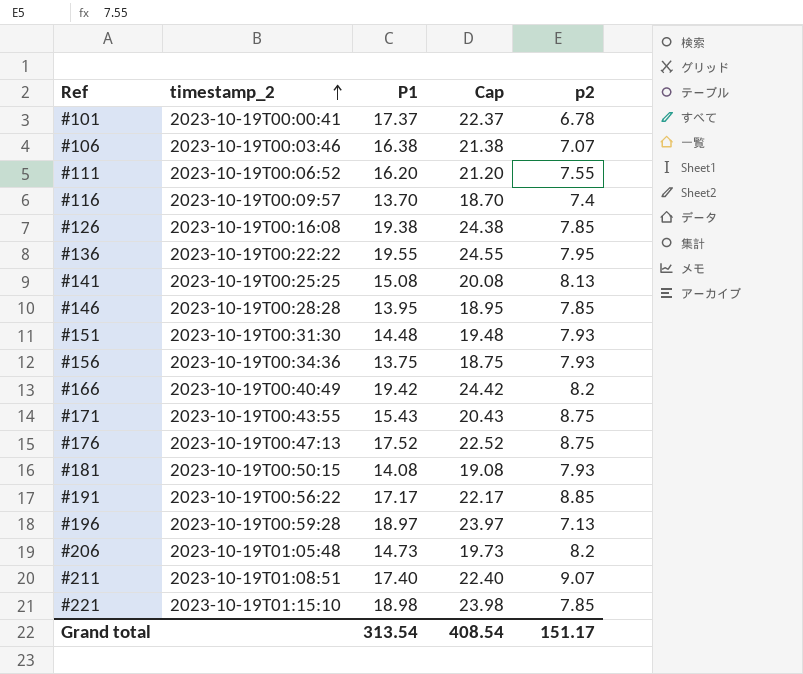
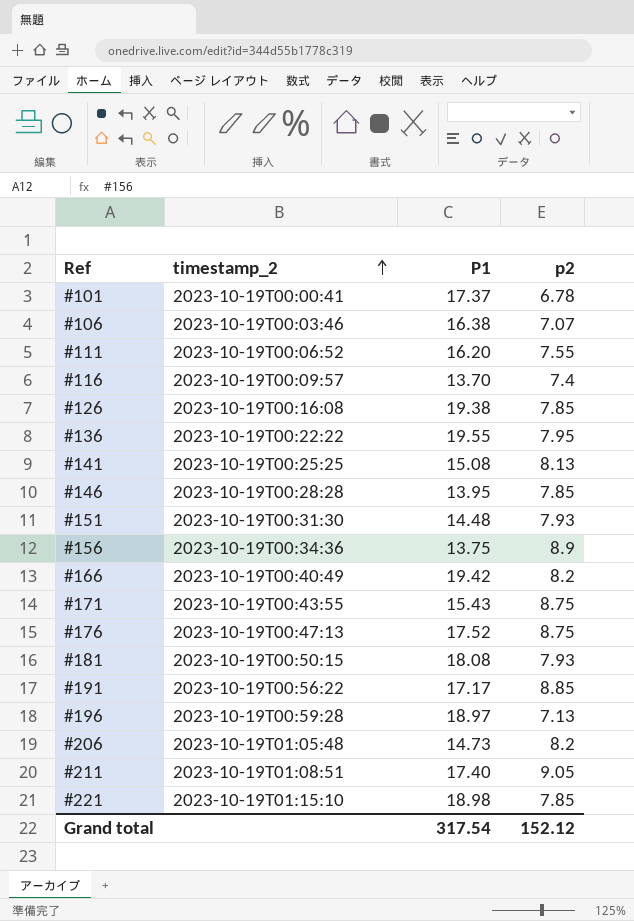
column Cap | formula: [P1] + 5 -> none
#156 | p2: 7.93 -> 8.9
#181 | P1: 14.08 -> 18.08
#211 | p2: 9.07 -> 9.05
Grand total | P1: 313.54 -> 317.54
Grand total | p2: 151.17 -> 152.12

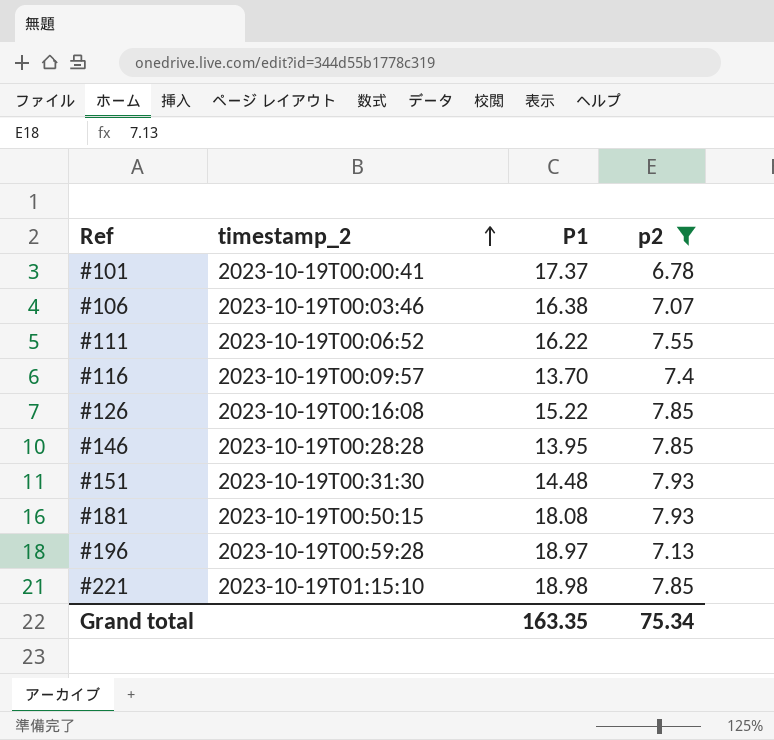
filter: none -> p2 <= 7.93
#111 | P1: 16.20 -> 16.22
#126 | P1: 19.38 -> 15.22
Grand total | P1: 317.54 -> 163.35
Grand total | p2: 152.12 -> 75.34

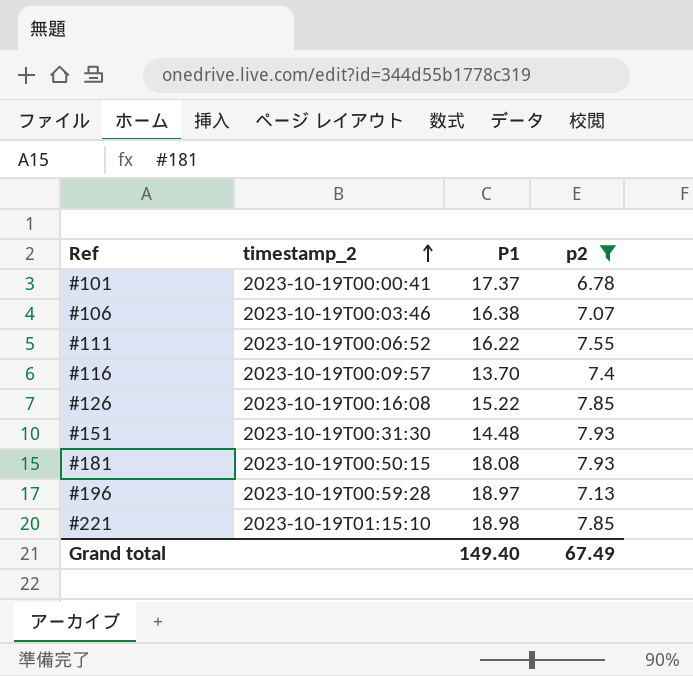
row #146: 2023-10-19T00:28:28 | 13.95 | 7.85 -> none
Grand total | P1: 163.35 -> 149.40
Grand total | p2: 75.34 -> 67.49

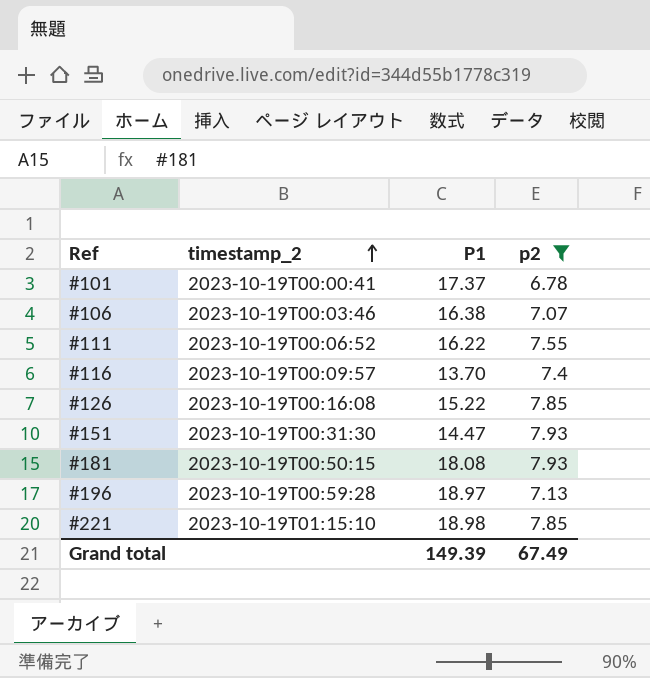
#151 | P1: 14.48 -> 14.47
Grand total | P1: 149.40 -> 149.39

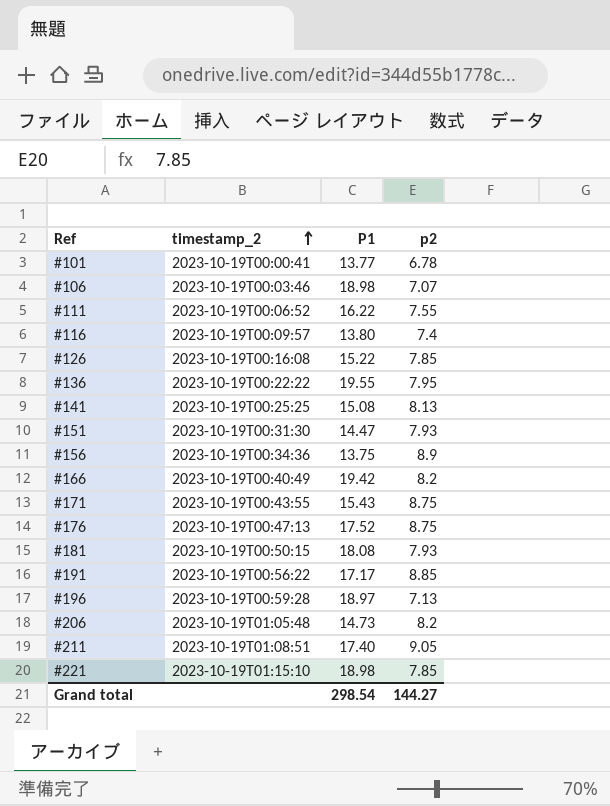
filter: p2 <= 7.93 -> none
#101 | P1: 17.37 -> 13.77
#106 | P1: 16.38 -> 18.98
#116 | P1: 13.70 -> 13.80
Grand total | P1: 149.39 -> 298.54
Grand total | p2: 67.49 -> 144.27

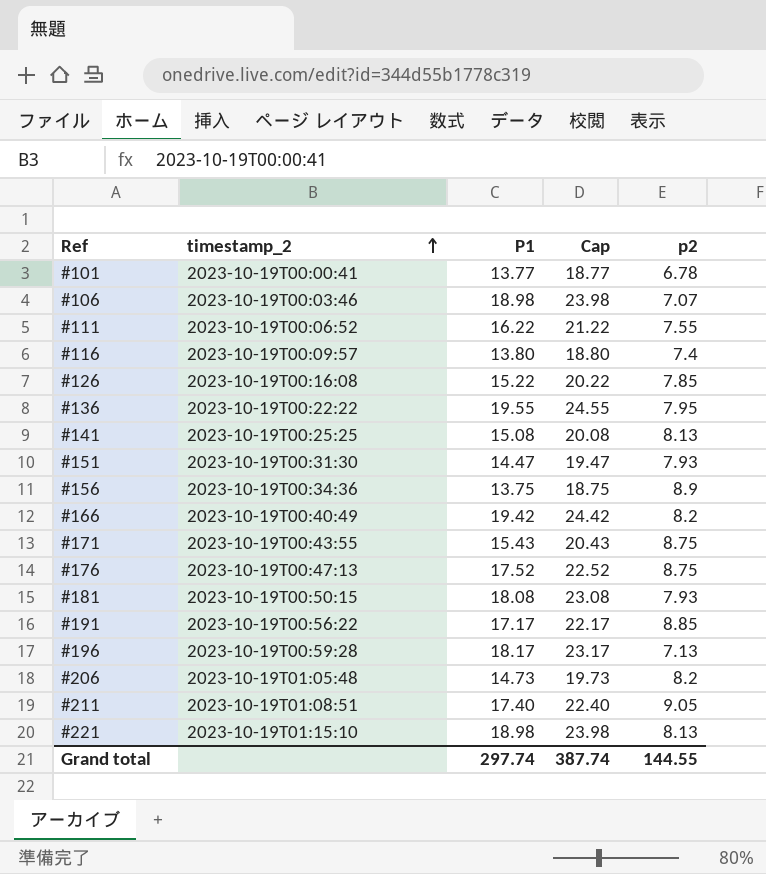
column Cap | formula: none -> [P1] + 5
#196 | P1: 18.97 -> 18.17
#221 | p2: 7.85 -> 8.13
Grand total | P1: 298.54 -> 297.74
Grand total | p2: 144.27 -> 144.55

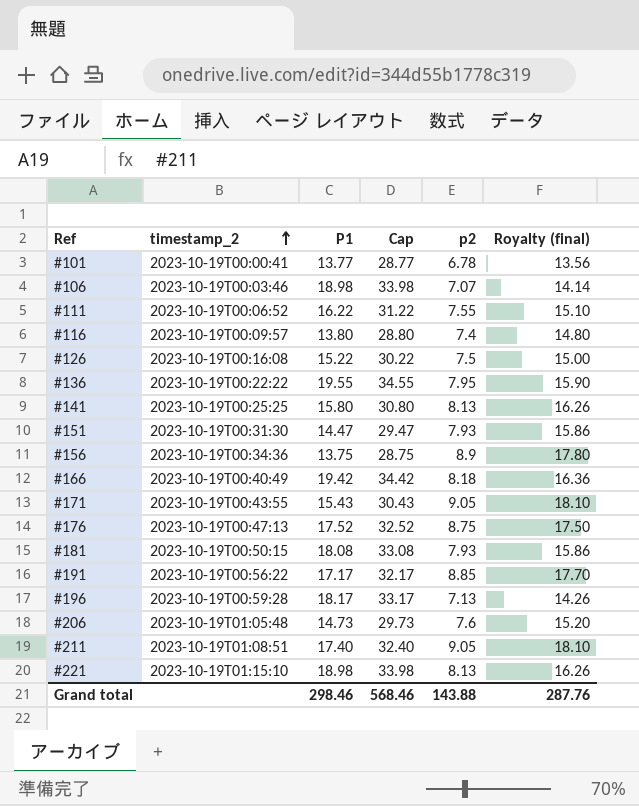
column Cap | formula: [P1] + 5 -> [P1] + 15
column Royalty (final) | formula: none -> [p2] * 2
#126 | p2: 7.85 -> 7.5
#141 | P1: 15.08 -> 15.80
#166 | p2: 8.2 -> 8.18
#171 | p2: 8.75 -> 9.05
#206 | p2: 8.2 -> 7.6
Grand total | P1: 297.74 -> 298.46
Grand total | Cap: 387.74 -> 568.46
Grand total | p2: 144.55 -> 143.88

